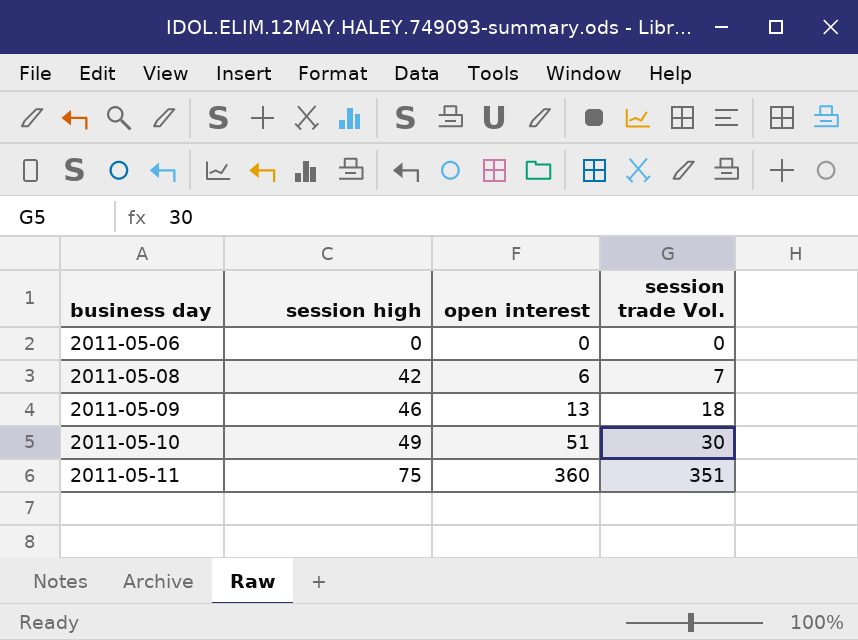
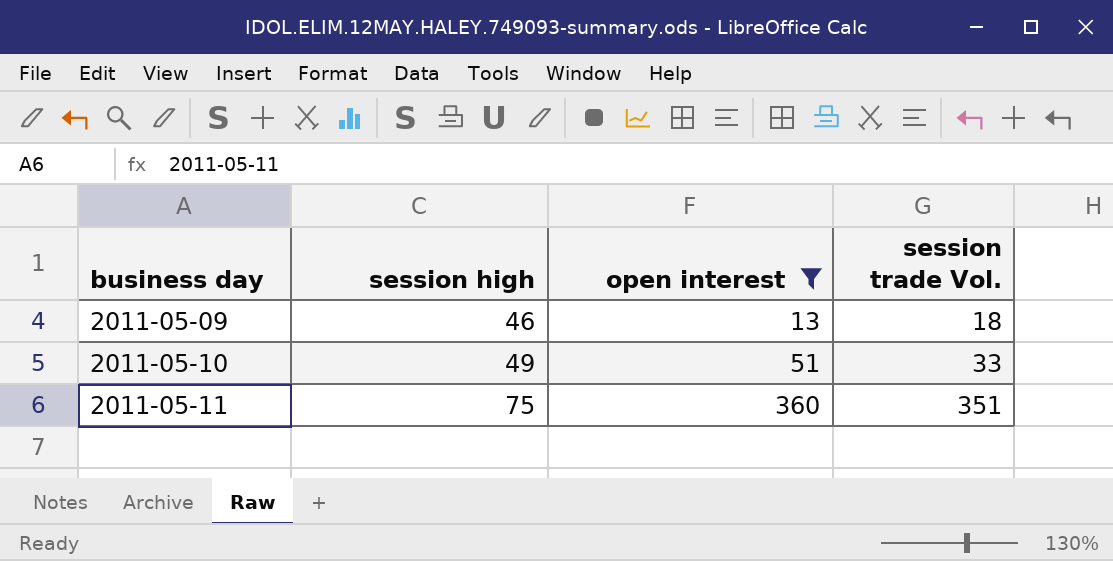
filter: none -> open interest >= 13
2011-05-10 | session trade Vol.: 30 -> 33

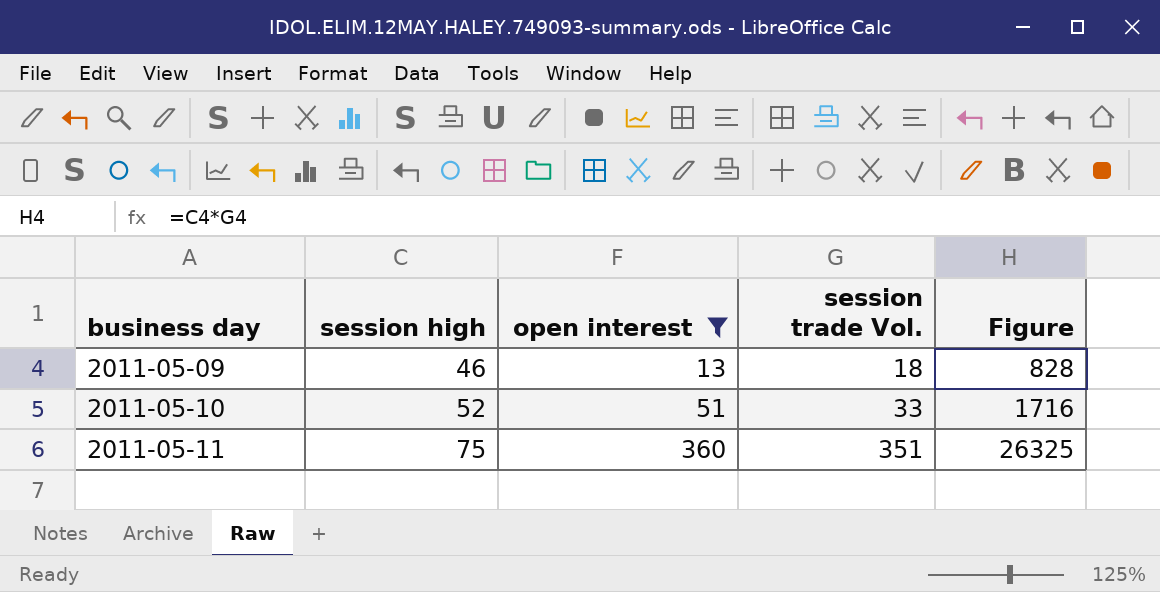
column Figure | formula: none -> [session high] * [session trade Vol.]
2011-05-10 | session high: 49 -> 52

